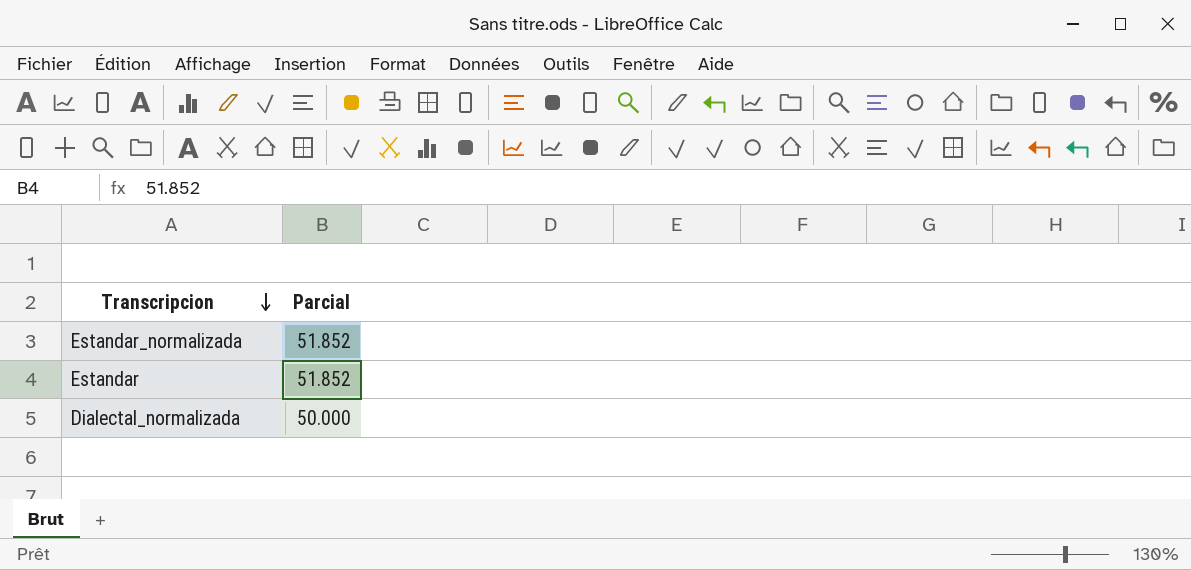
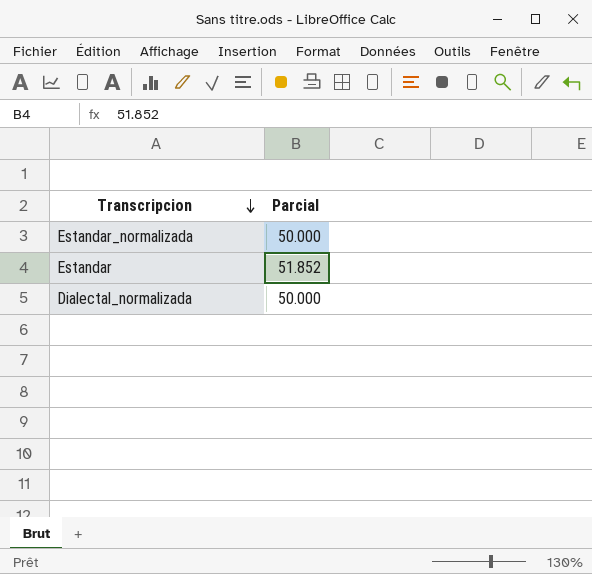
Estandar_normalizada | Parcial: 51.852 -> 50.000

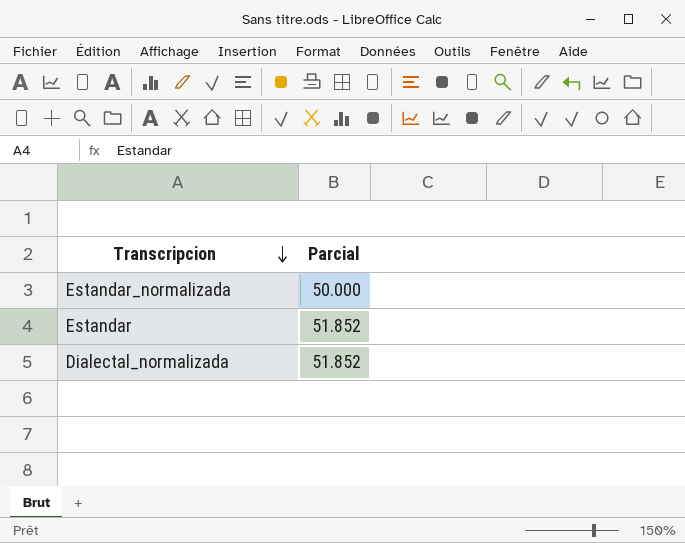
Dialectal_normalizada | Parcial: 50.000 -> 51.852

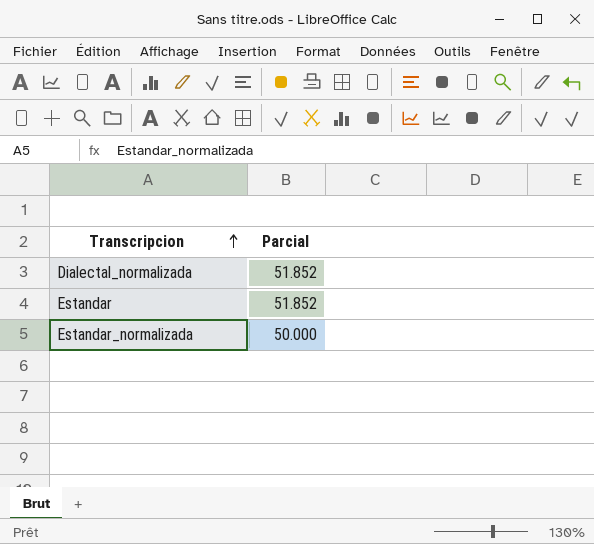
row order: Transcripcion descending -> Transcripcion ascending

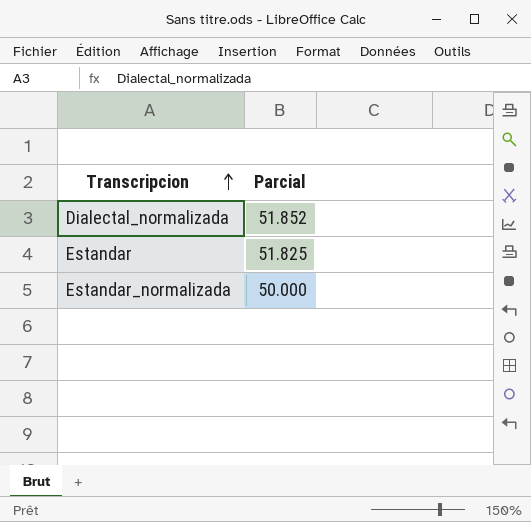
Estandar | Parcial: 51.852 -> 51.825

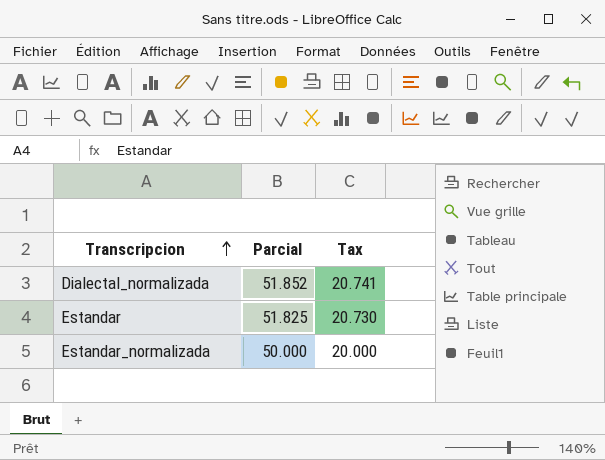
column Tax | formula: none -> [Parcial] * 0.4

